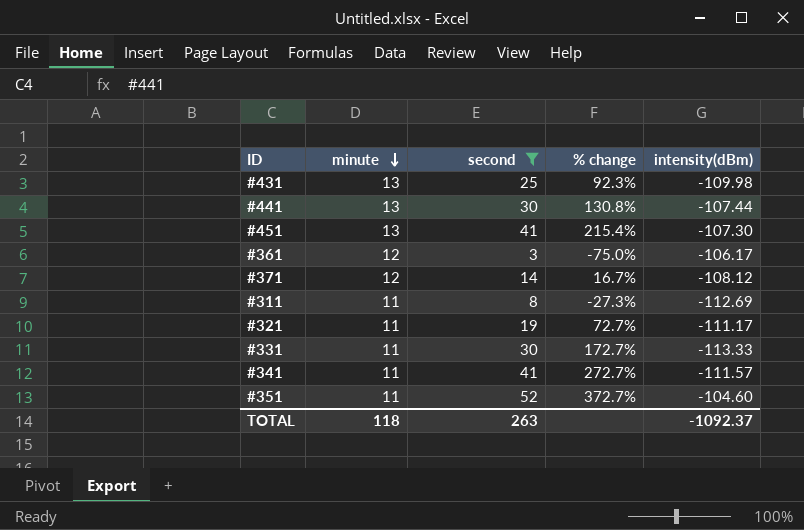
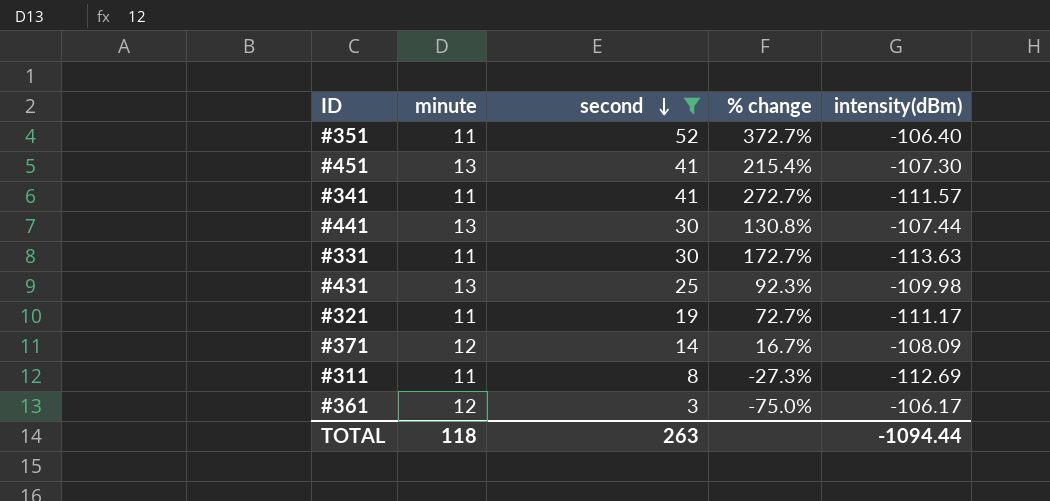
row order: minute descending -> second descending
#351 | intensity(dBm): -104.60 -> -106.40
#331 | intensity(dBm): -113.33 -> -113.63
#371 | intensity(dBm): -108.12 -> -108.09
TOTAL | intensity(dBm): -1092.37 -> -1094.44

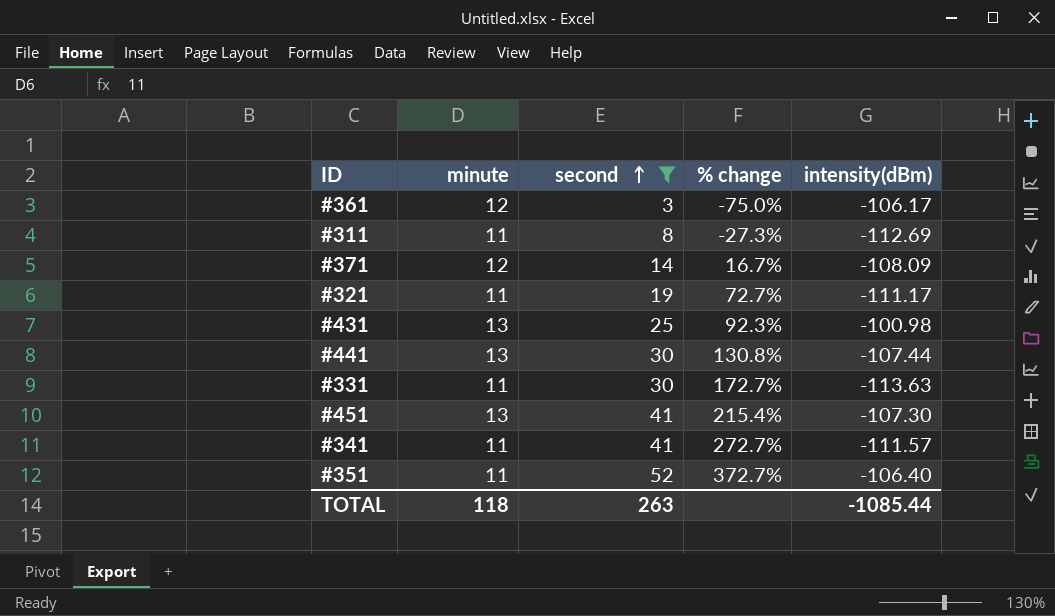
row order: second descending -> second ascending
#431 | intensity(dBm): -109.98 -> -100.98
TOTAL | intensity(dBm): -1094.44 -> -1085.44

